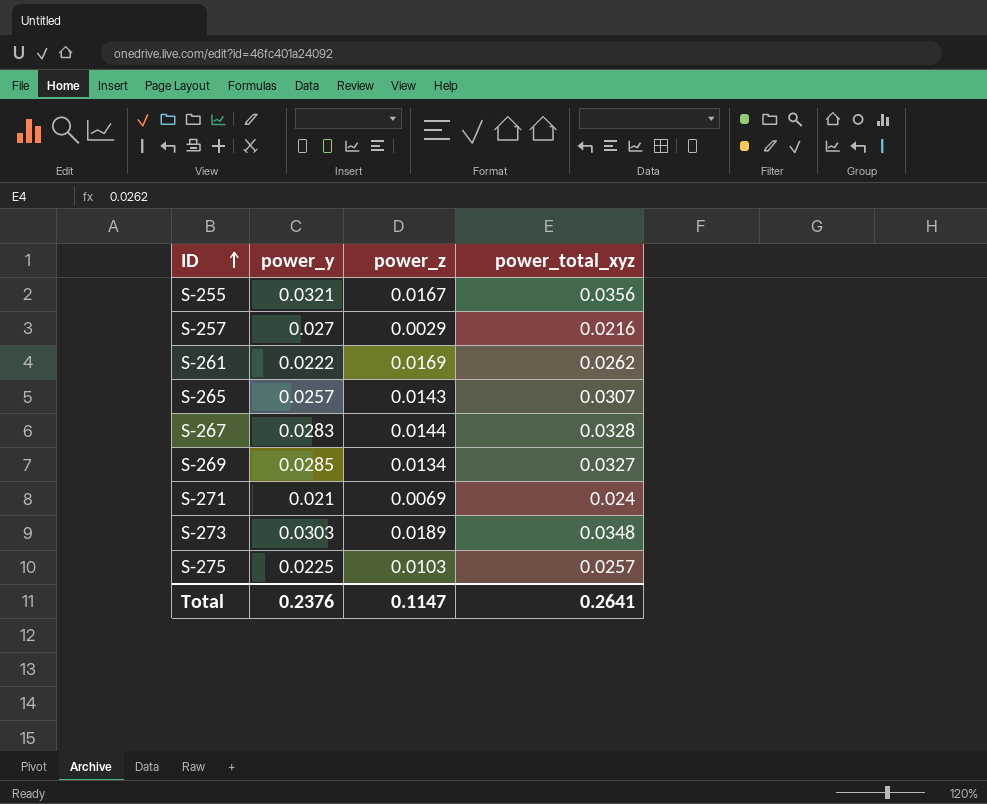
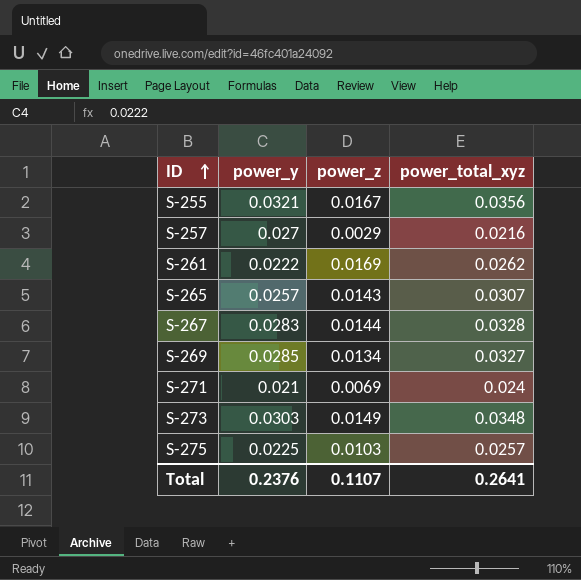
S-273 | power_z: 0.0189 -> 0.0149
Total | power_z: 0.1147 -> 0.1107

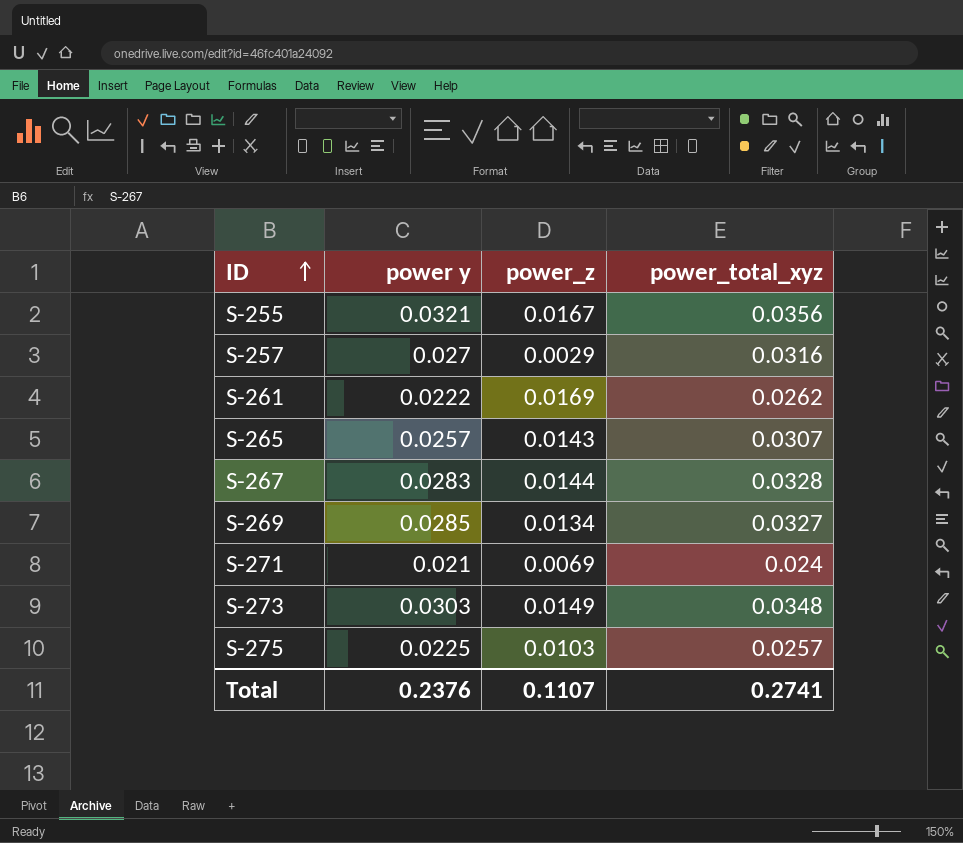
column name: power_y -> power y
S-257 | power_total_xyz: 0.0216 -> 0.0316
Total | power_total_xyz: 0.2641 -> 0.2741

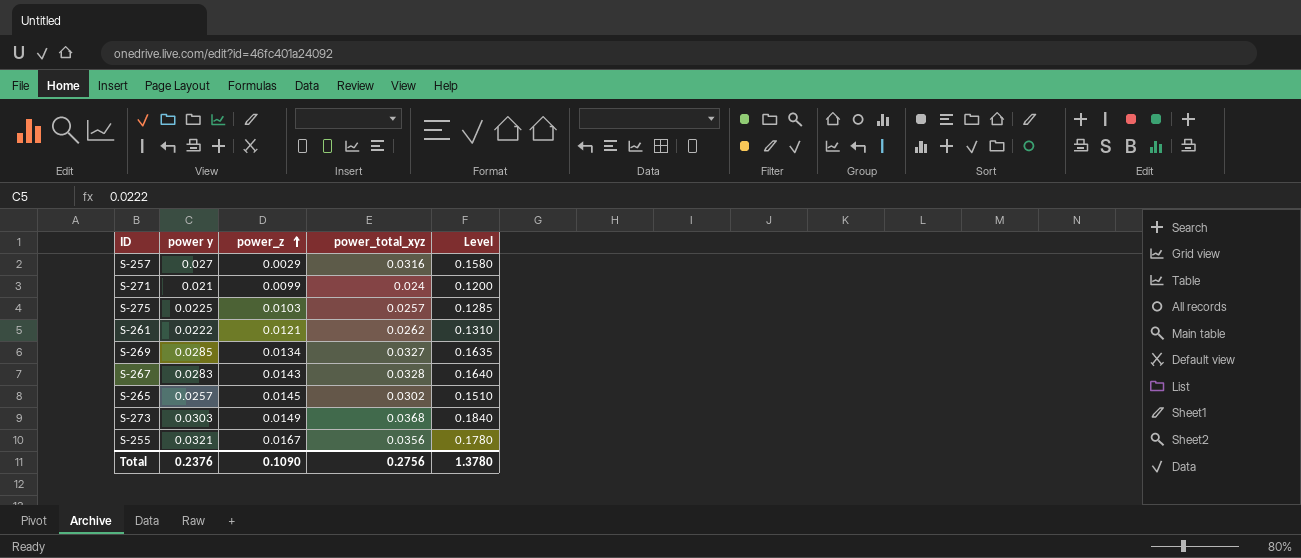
row order: ID ascending -> power_z ascending
column Level | formula: none -> [power_total_xyz] * 5
S-271 | power_z: 0.0069 -> 0.0099
S-261 | power_z: 0.0169 -> 0.0121
S-267 | power_z: 0.0144 -> 0.0143
S-265 | power_z: 0.0143 -> 0.0145
S-265 | power_total_xyz: 0.0307 -> 0.0302
S-273 | power_total_xyz: 0.0348 -> 0.0368
Total | power_z: 0.1107 -> 0.1090
Total | power_total_xyz: 0.2741 -> 0.2756

